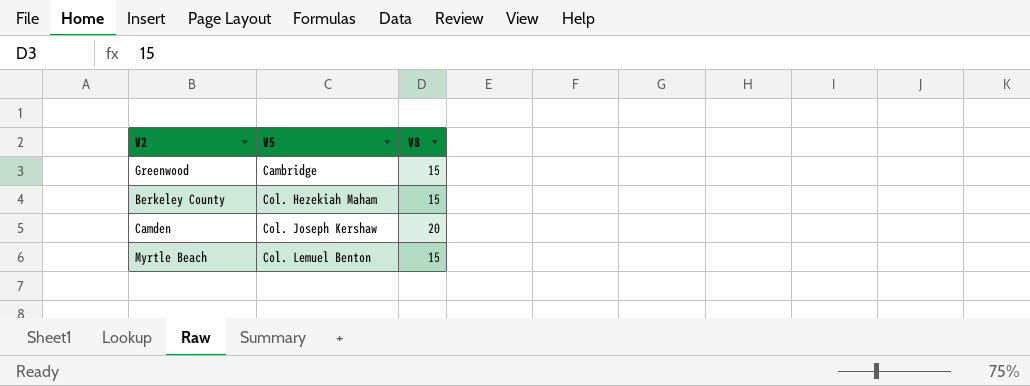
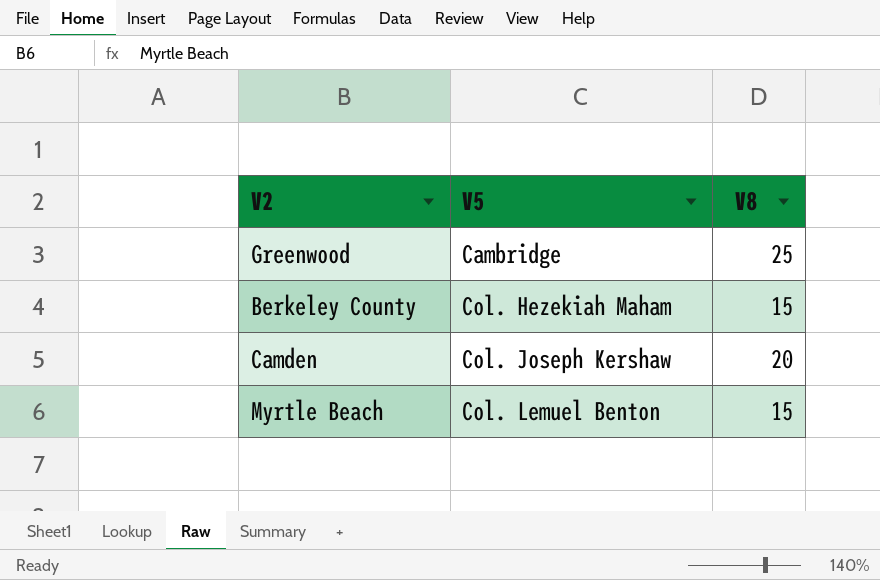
Greenwood | V8: 15 -> 25

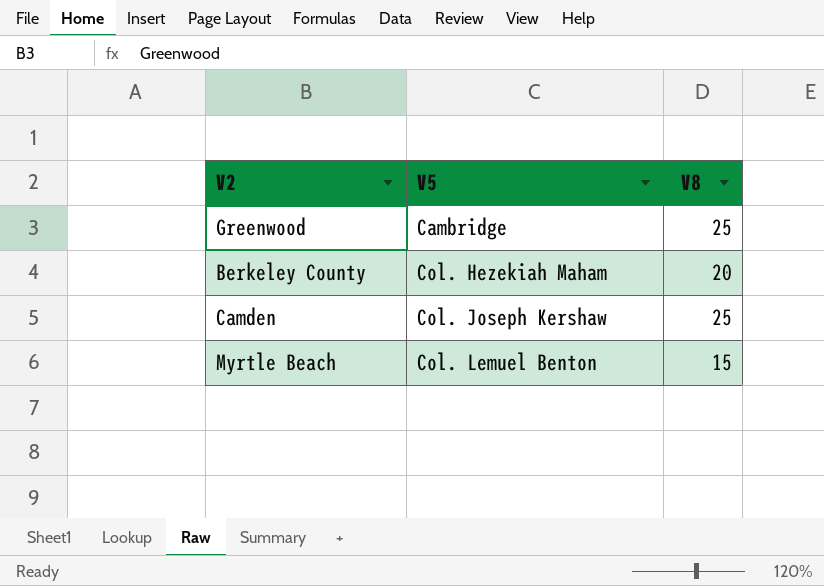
Berkeley County | V8: 15 -> 20
Camden | V8: 20 -> 25

